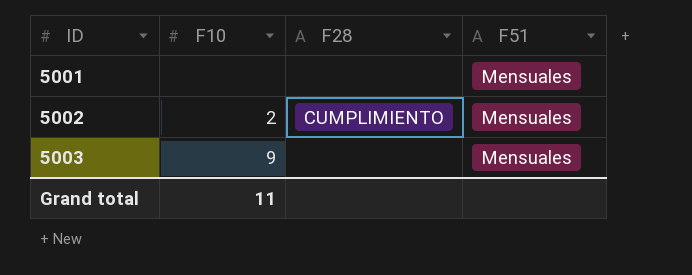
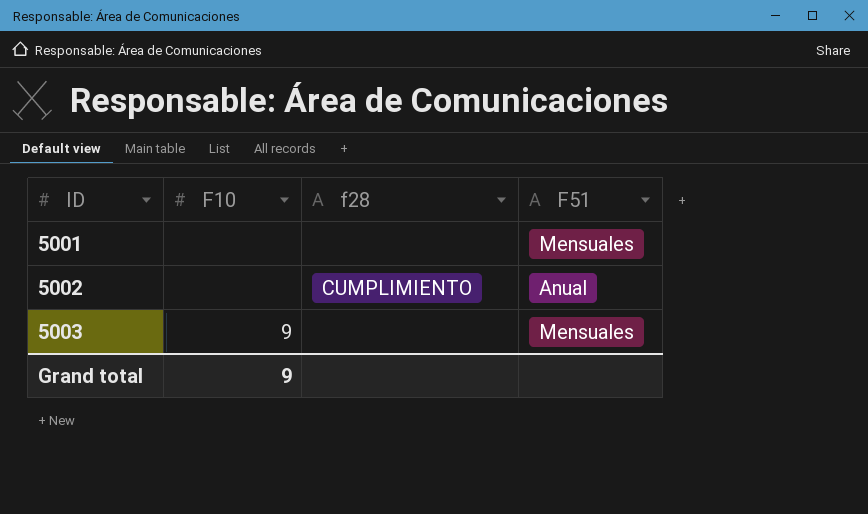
column name: F28 -> f28
5002 | F10: 2 -> none
5002 | F51: Mensuales -> Anual
Grand total | F10: 11 -> 9

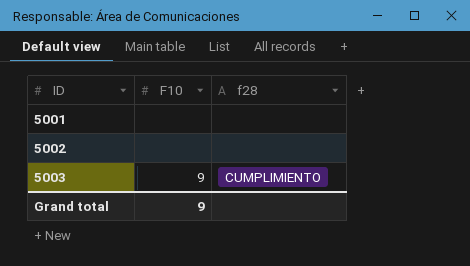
column F51 | position: 4 -> none
5002 | f28: CUMPLIMIENTO -> none
5003 | f28: none -> CUMPLIMIENTO

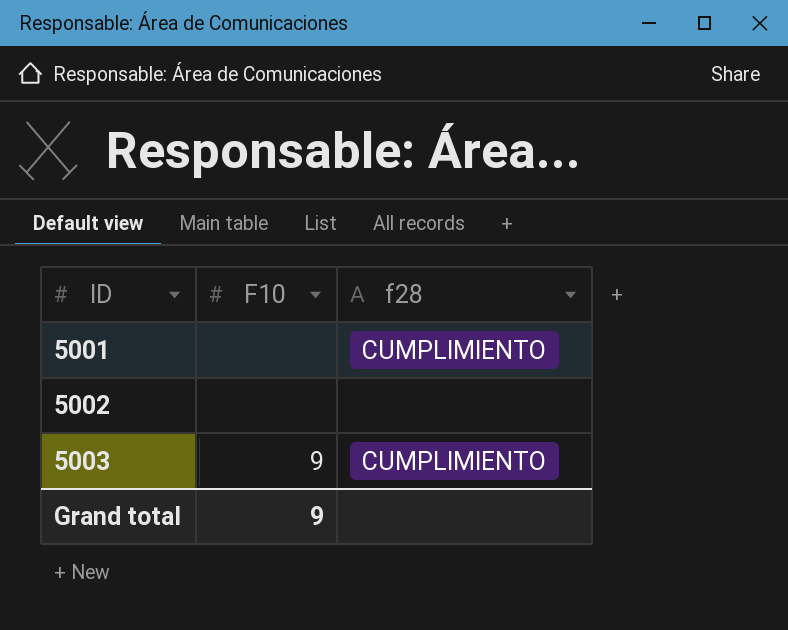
5001 | f28: none -> CUMPLIMIENTO

